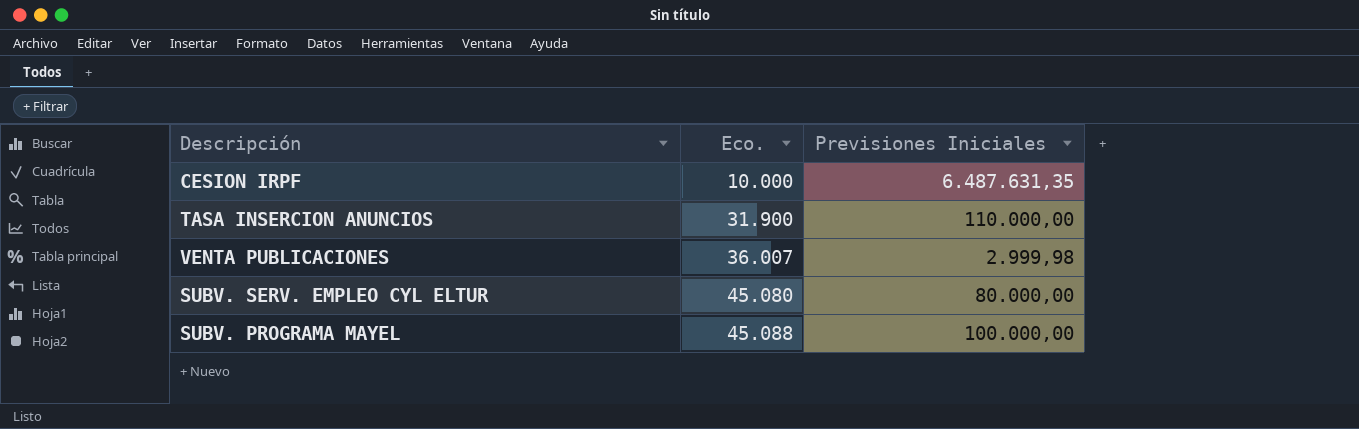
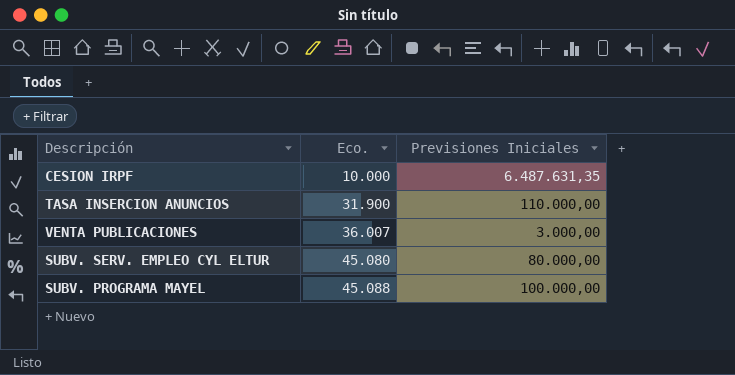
VENTA PUBLICACIONES | Previsiones Iniciales: 2.999,98 -> 3.000,00

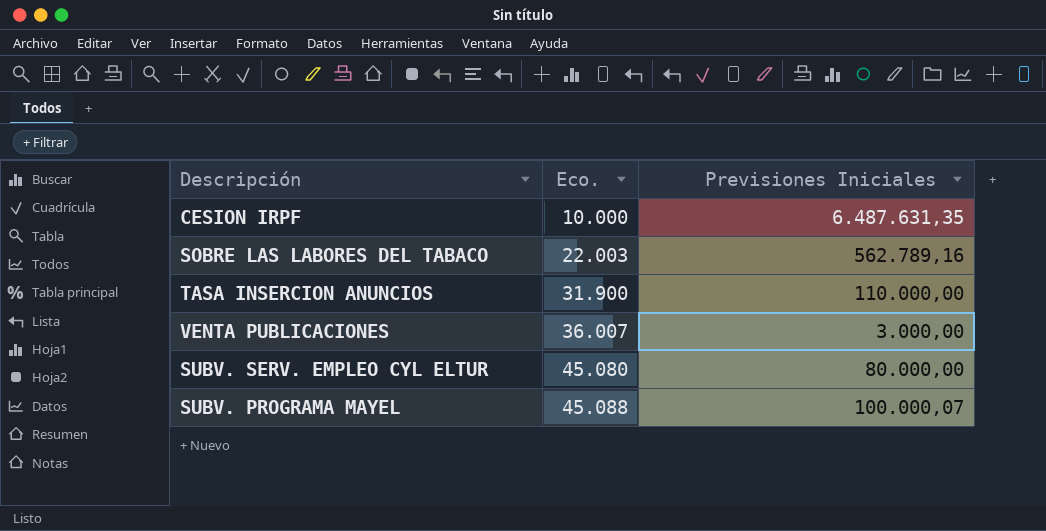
row SOBRE LAS LABORES DEL TABACO: none -> 22.003 | 562.789,16
SUBV. PROGRAMA MAYEL | Previsiones Iniciales: 100.000,00 -> 100.000,07

